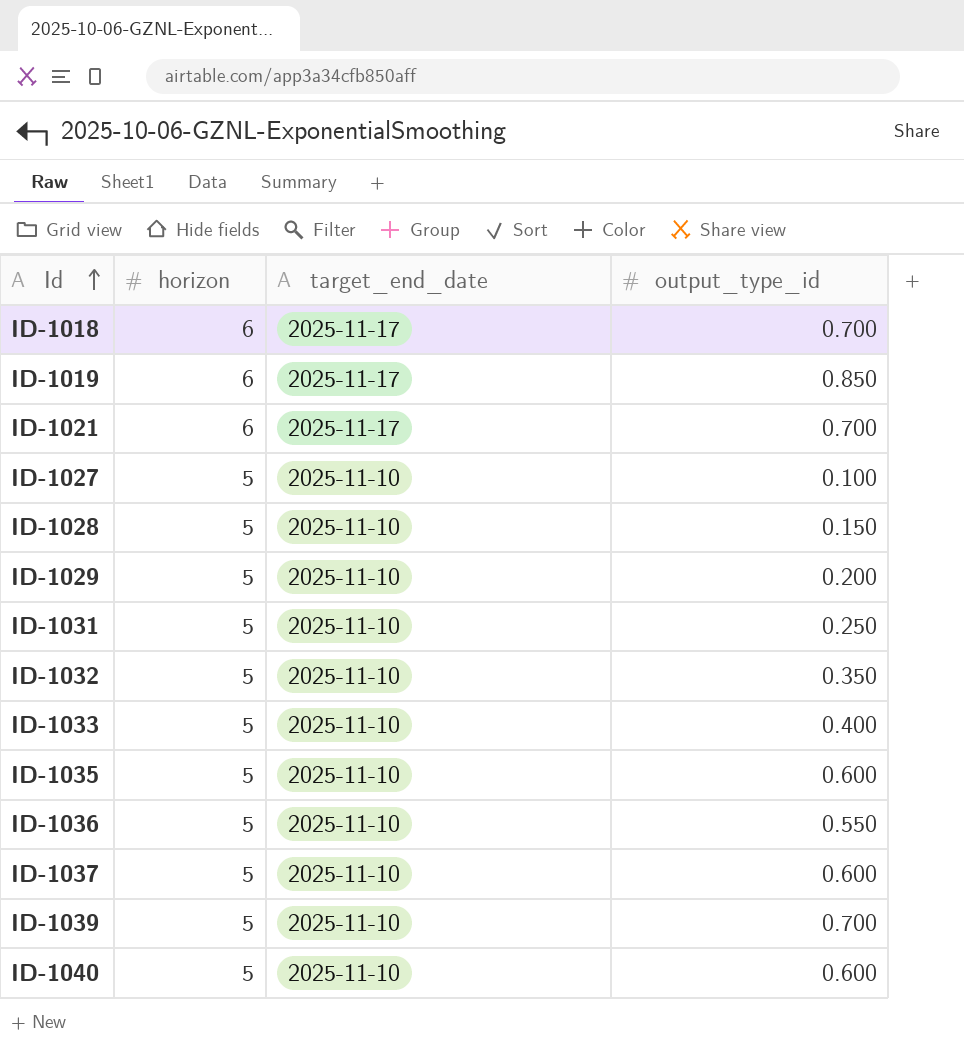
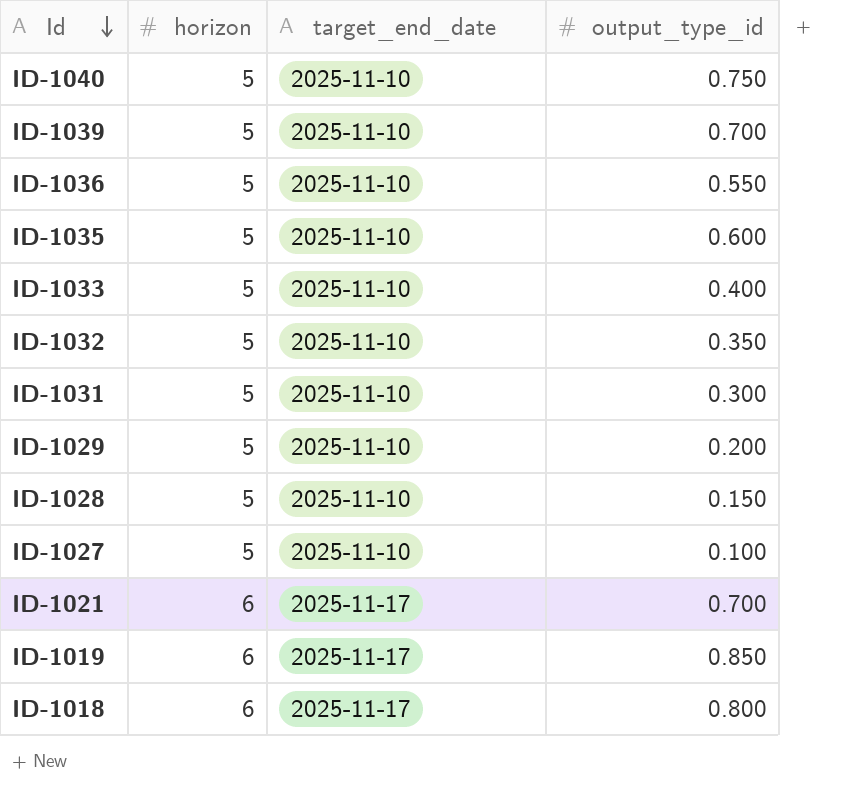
row order: Id ascending -> Id descending
row ID-1037: 5 | 2025-11-10 | 0.600 -> none
ID-1040 | output_type_id: 0.600 -> 0.750
ID-1031 | output_type_id: 0.250 -> 0.300
ID-1018 | output_type_id: 0.700 -> 0.800

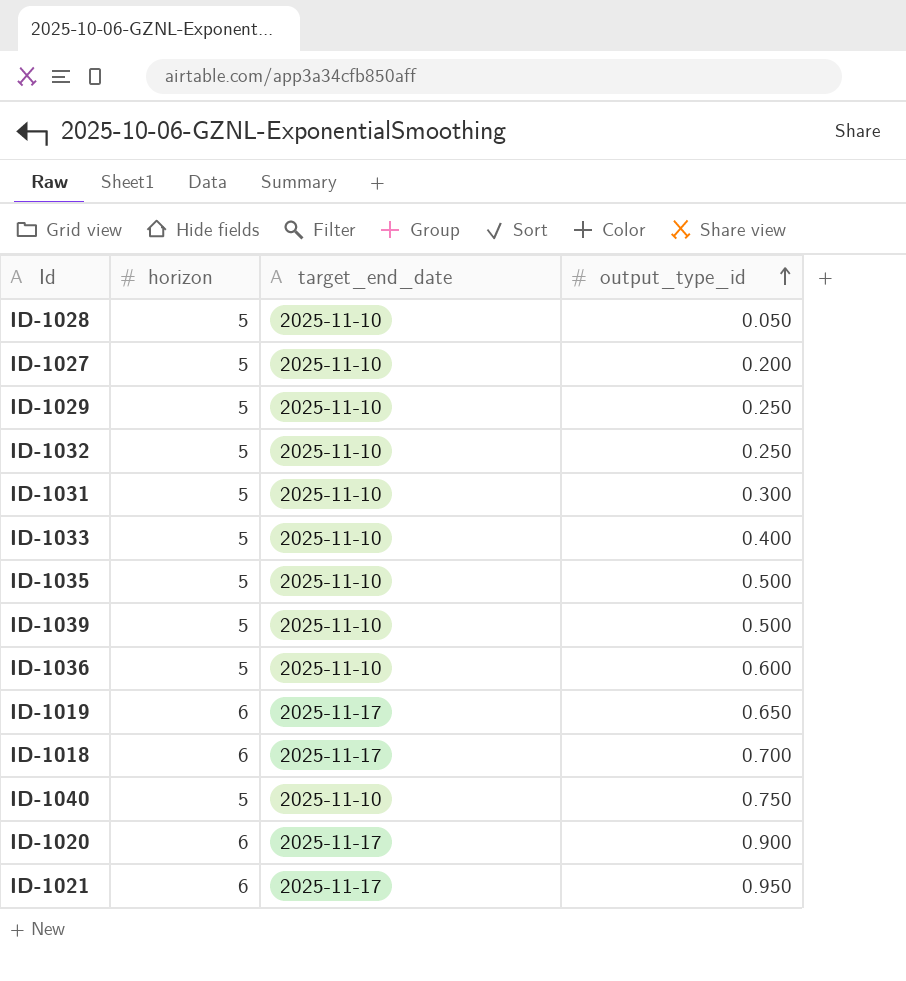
row order: Id descending -> output_type_id ascending
ID-1028 | output_type_id: 0.150 -> 0.050
ID-1027 | output_type_id: 0.100 -> 0.200
ID-1029 | output_type_id: 0.200 -> 0.250
ID-1032 | output_type_id: 0.350 -> 0.250
ID-1035 | output_type_id: 0.600 -> 0.500
ID-1039 | output_type_id: 0.700 -> 0.500
ID-1036 | output_type_id: 0.550 -> 0.600
ID-1019 | output_type_id: 0.850 -> 0.650
ID-1018 | output_type_id: 0.800 -> 0.700
row ID-1020: none -> 6 | 2025-11-17 | 0.900
ID-1021 | output_type_id: 0.700 -> 0.950

